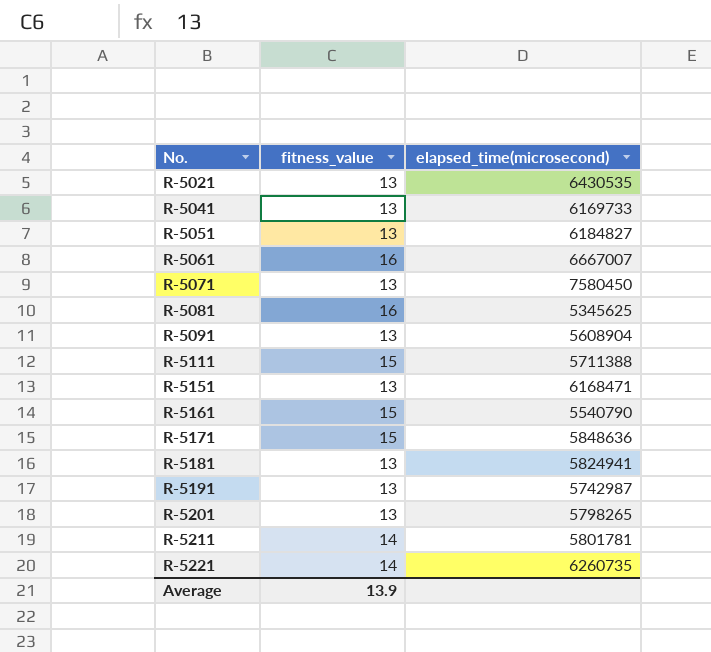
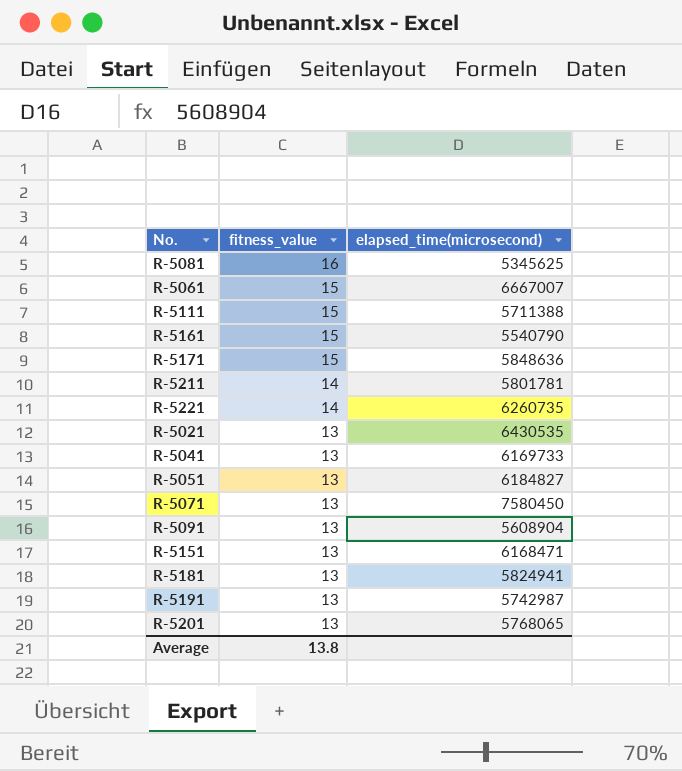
row order: No. ascending -> fitness_value descending
R-5061 | fitness_value: 16 -> 15
R-5201 | elapsed_time(microsecond): 5798265 -> 5768065
Average | fitness_value: 13.9 -> 13.8

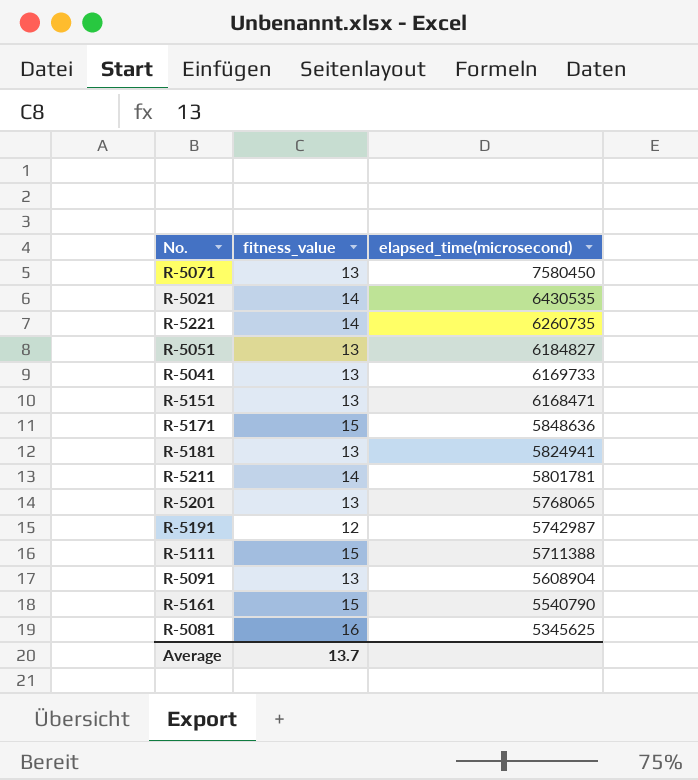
row order: fitness_value descending -> elapsed_time(microsecond) descending
row R-5061: 15 | 6667007 -> none
R-5021 | fitness_value: 13 -> 14
R-5191 | fitness_value: 13 -> 12
Average | fitness_value: 13.8 -> 13.7

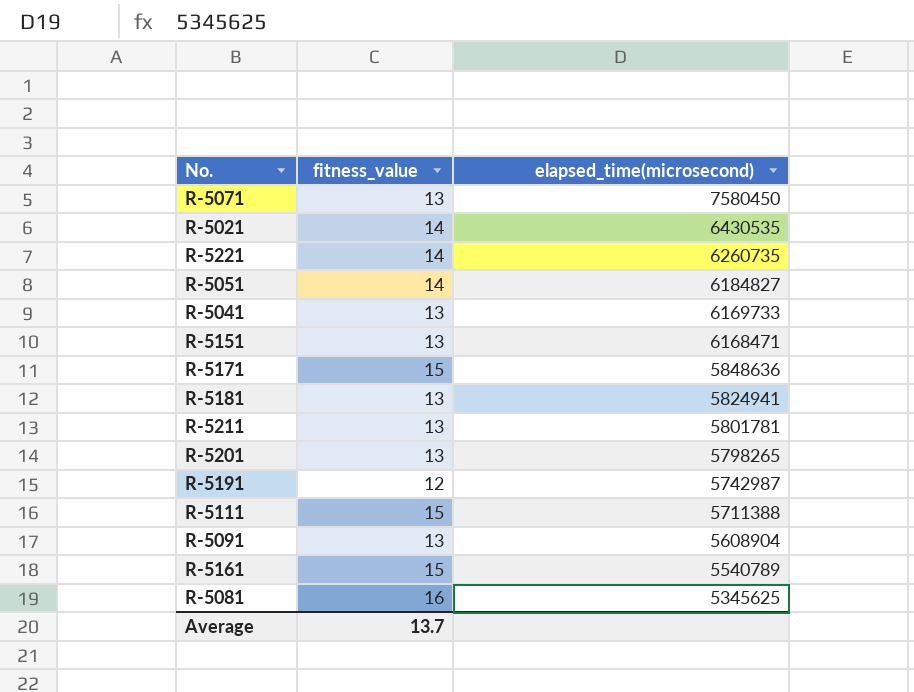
R-5051 | fitness_value: 13 -> 14
R-5211 | fitness_value: 14 -> 13
R-5201 | elapsed_time(microsecond): 5768065 -> 5798265
R-5161 | elapsed_time(microsecond): 5540790 -> 5540789

